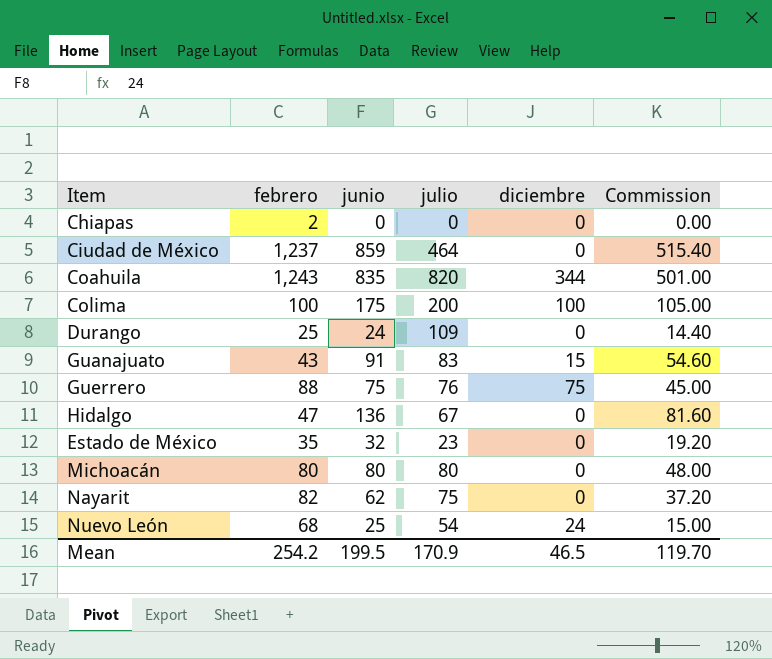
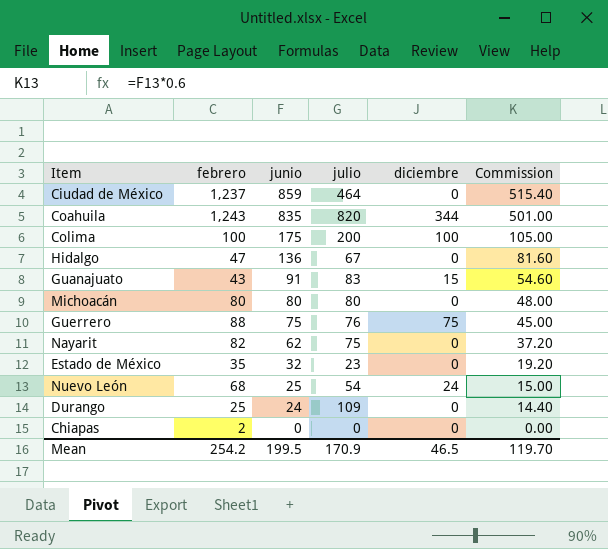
row order: none -> junio descending

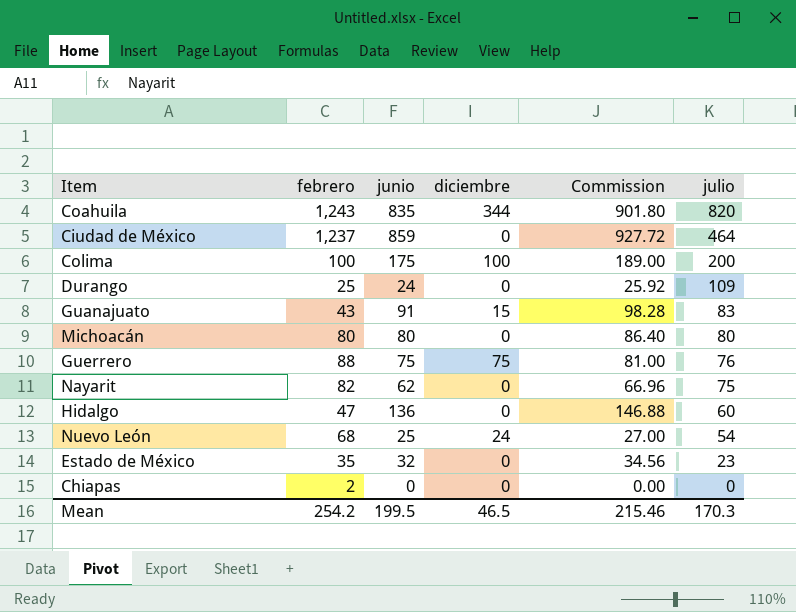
row order: junio descending -> julio descending
column Commission | formula: [junio] * 0.6 -> [junio] * 1.08
column julio | position: 4 -> 6
Hidalgo | julio: 67 -> 60
Mean | Commission: 119.70 -> 215.46
Mean | julio: 170.9 -> 170.3

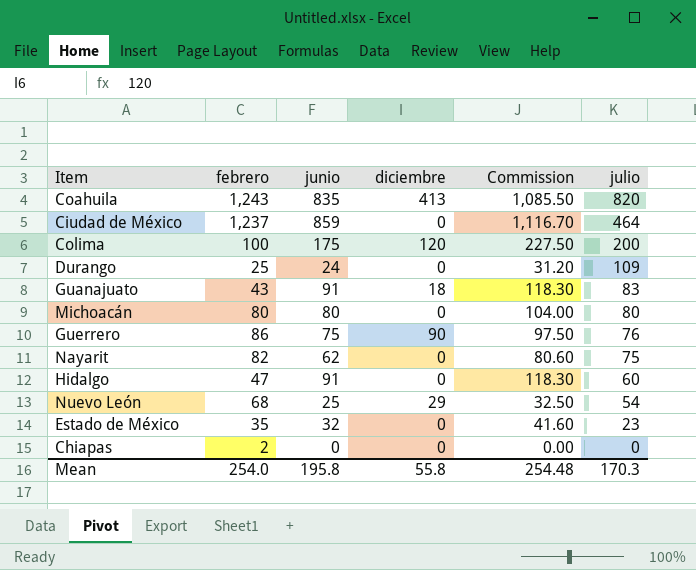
column Commission | formula: [junio] * 1.08 -> [junio] * 1.3
Coahuila | diciembre: 344 -> 413
Colima | diciembre: 100 -> 120
Guanajuato | diciembre: 15 -> 18
Guerrero | febrero: 88 -> 86
Guerrero | diciembre: 75 -> 90
Hidalgo | junio: 136 -> 91
Nuevo León | diciembre: 24 -> 29
Mean | febrero: 254.2 -> 254.0
Mean | junio: 199.5 -> 195.8
Mean | diciembre: 46.5 -> 55.8
Mean | Commission: 215.46 -> 254.48

